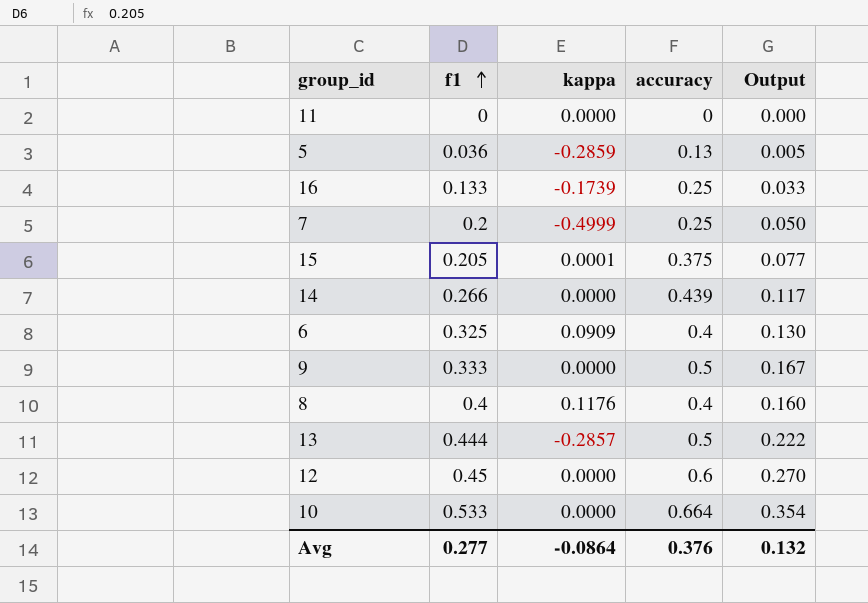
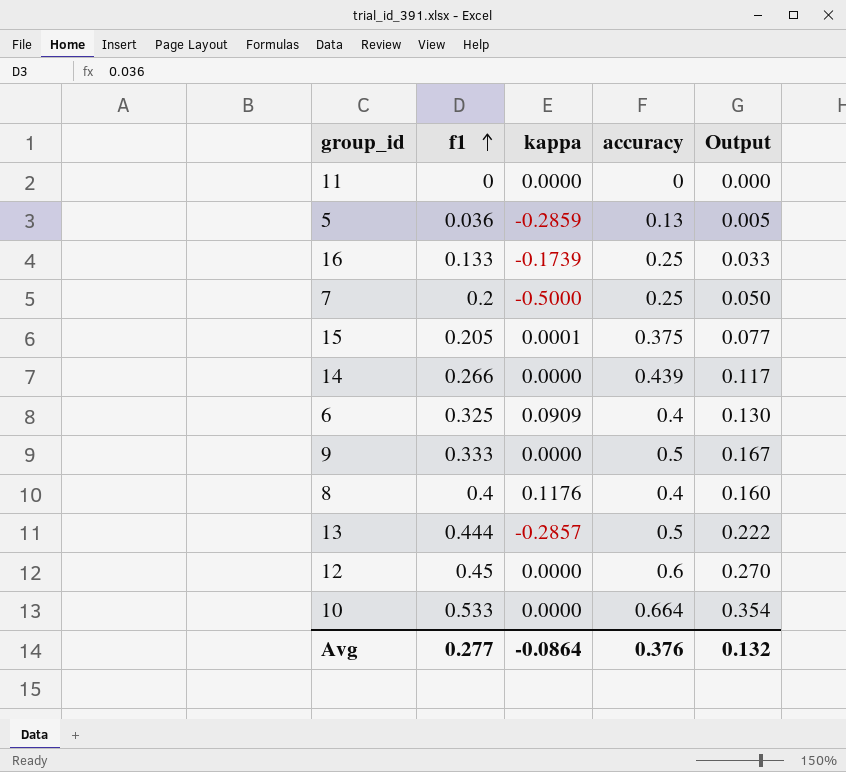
7 | kappa: -0.4999 -> -0.5000

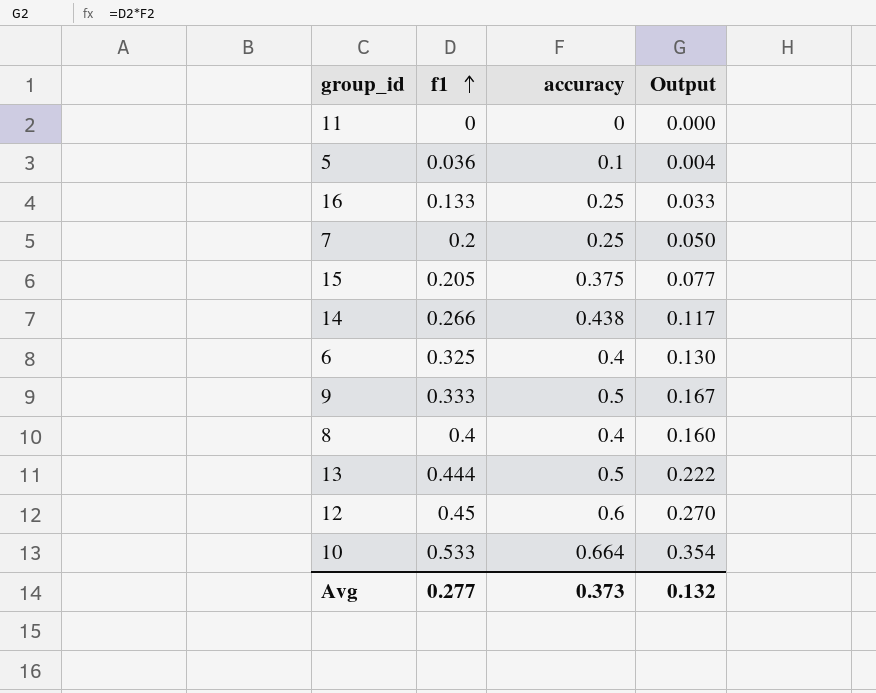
column kappa | position: 3 -> none
5 | accuracy: 0.13 -> 0.1
5 | Output: 0.005 -> 0.004
14 | accuracy: 0.439 -> 0.438
Avg | accuracy: 0.376 -> 0.373

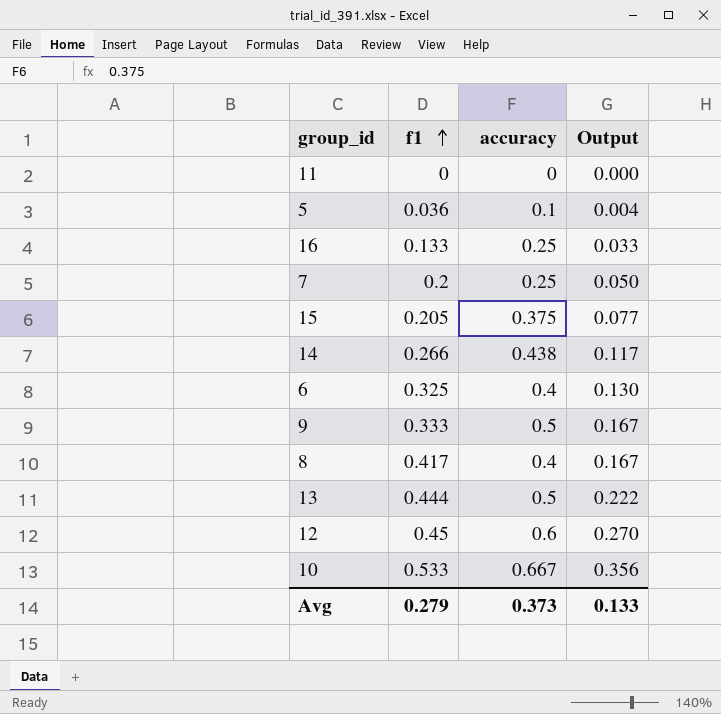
8 | f1: 0.4 -> 0.417
8 | Output: 0.160 -> 0.167
10 | accuracy: 0.664 -> 0.667
10 | Output: 0.354 -> 0.356
Avg | f1: 0.277 -> 0.279
Avg | Output: 0.132 -> 0.133

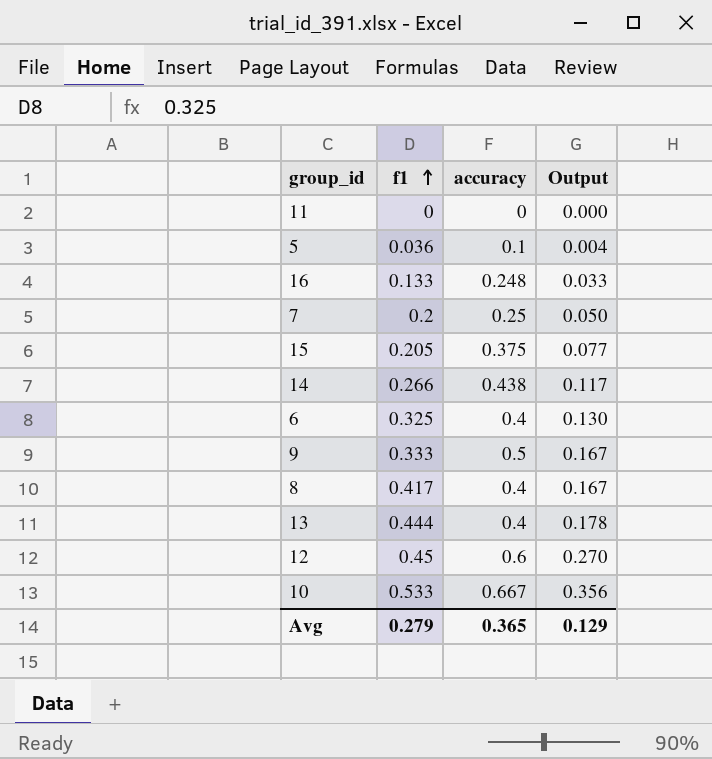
16 | accuracy: 0.25 -> 0.248
13 | accuracy: 0.5 -> 0.4
13 | Output: 0.222 -> 0.178
Avg | accuracy: 0.373 -> 0.365
Avg | Output: 0.133 -> 0.129

